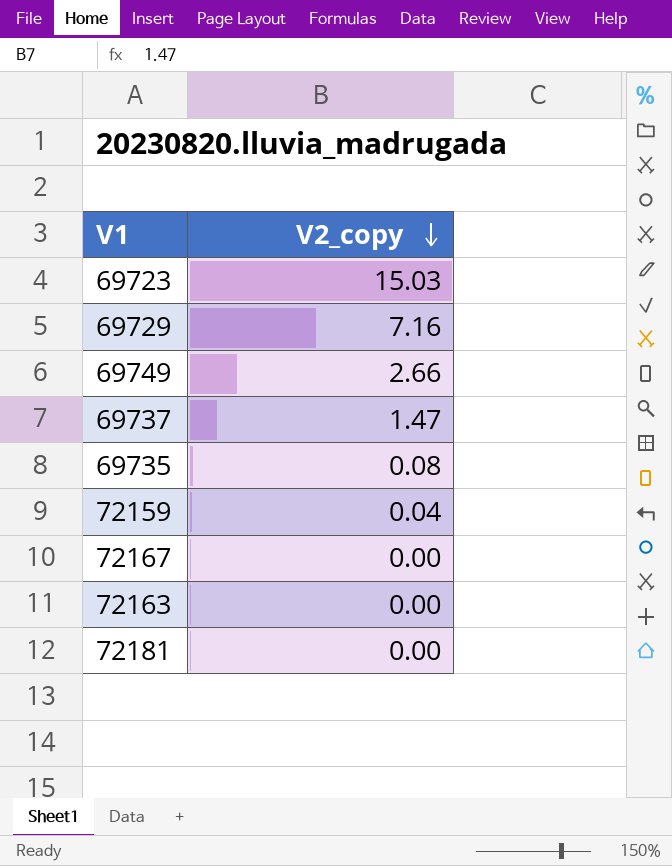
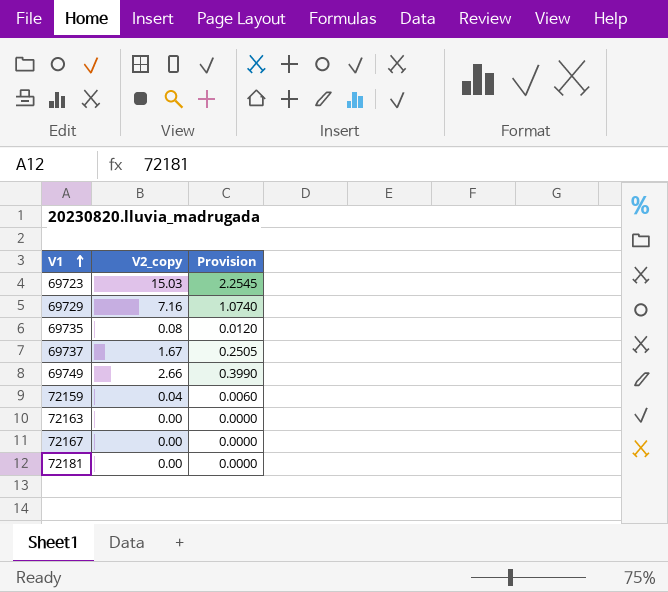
row order: V2_copy descending -> V1 ascending
column Provision | formula: none -> [V2_copy] * 0.15
69737 | V2_copy: 1.47 -> 1.67

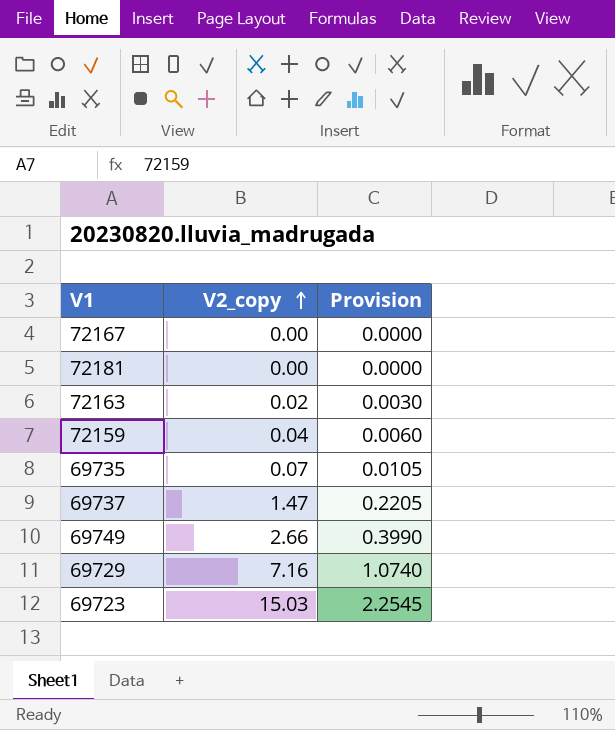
row order: V1 ascending -> V2_copy ascending
72163 | V2_copy: 0.00 -> 0.02
72163 | Provision: 0.0000 -> 0.0030
69735 | V2_copy: 0.08 -> 0.07
69735 | Provision: 0.0120 -> 0.0105
69737 | V2_copy: 1.67 -> 1.47
69737 | Provision: 0.2505 -> 0.2205

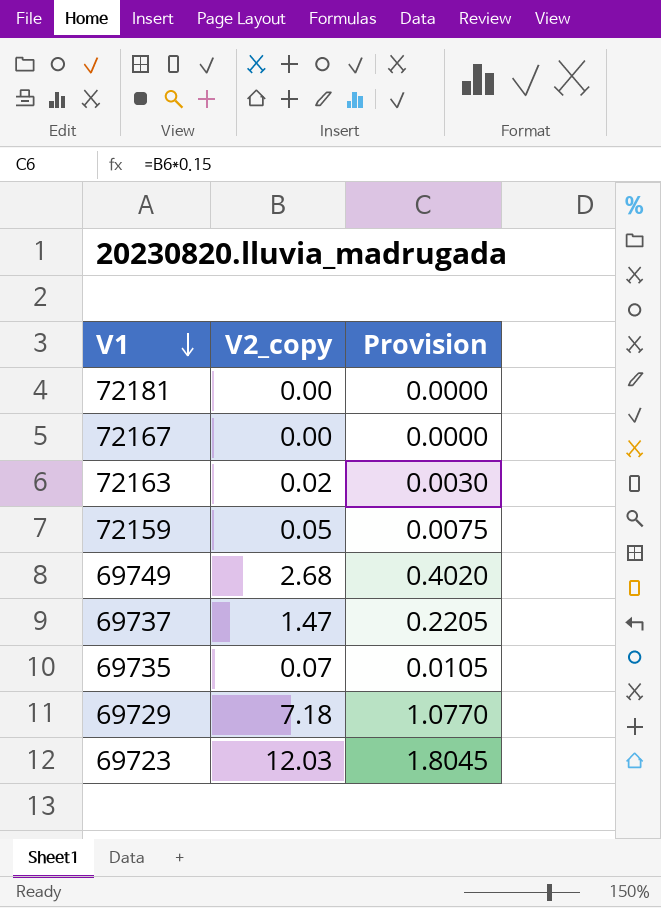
row order: V2_copy ascending -> V1 descending
72159 | V2_copy: 0.04 -> 0.05
72159 | Provision: 0.0060 -> 0.0075
69749 | V2_copy: 2.66 -> 2.68
69749 | Provision: 0.3990 -> 0.4020
69729 | V2_copy: 7.16 -> 7.18
69729 | Provision: 1.0740 -> 1.0770
69723 | V2_copy: 15.03 -> 12.03
69723 | Provision: 2.2545 -> 1.8045

